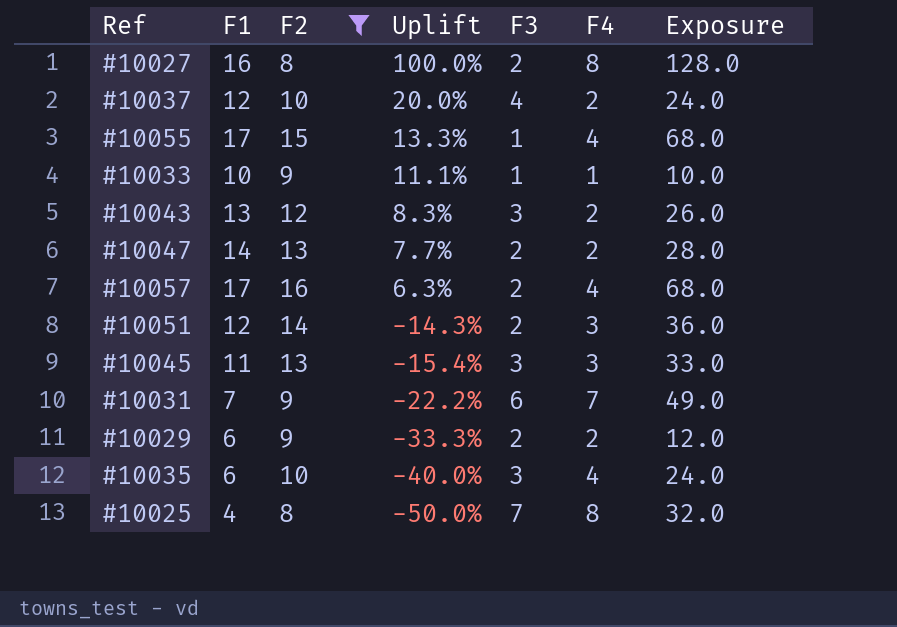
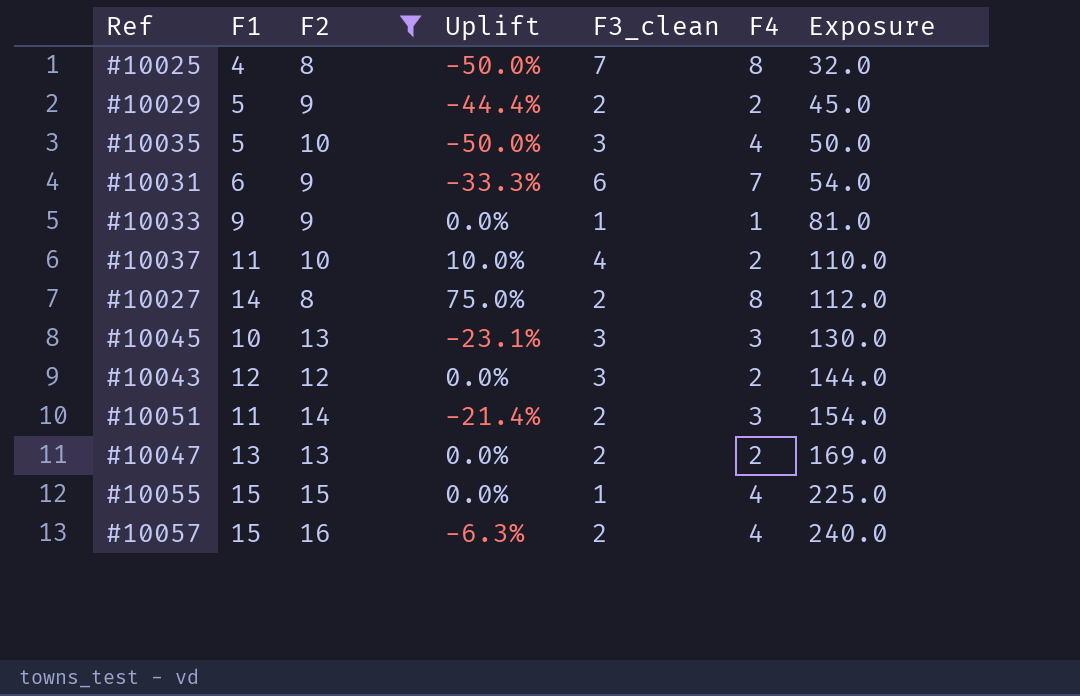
row order: Uplift descending -> Exposure ascending
column name: F3 -> F3_clean
column Exposure | formula: [F1] * [F4] -> [F1] * [F2]
#10029 | F1: 6 -> 5
#10029 | Uplift: -33.3% -> -44.4%
#10035 | F1: 6 -> 5
#10035 | Uplift: -40.0% -> -50.0%
#10031 | F1: 7 -> 6
#10031 | Uplift: -22.2% -> -33.3%
#10033 | F1: 10 -> 9
#10033 | Uplift: 11.1% -> 0.0%
#10037 | F1: 12 -> 11
#10037 | Uplift: 20.0% -> 10.0%
#10027 | F1: 16 -> 14
#10027 | Uplift: 100.0% -> 75.0%
#10045 | F1: 11 -> 10
#10045 | Uplift: -15.4% -> -23.1%
#10043 | F1: 13 -> 12
#10043 | Uplift: 8.3% -> 0.0%
#10051 | F1: 12 -> 11
#10051 | Uplift: -14.3% -> -21.4%
#10047 | F1: 14 -> 13
#10047 | Uplift: 7.7% -> 0.0%
#10055 | F1: 17 -> 15
#10055 | Uplift: 13.3% -> 0.0%
#10057 | F1: 17 -> 15
#10057 | Uplift: 6.3% -> -6.3%

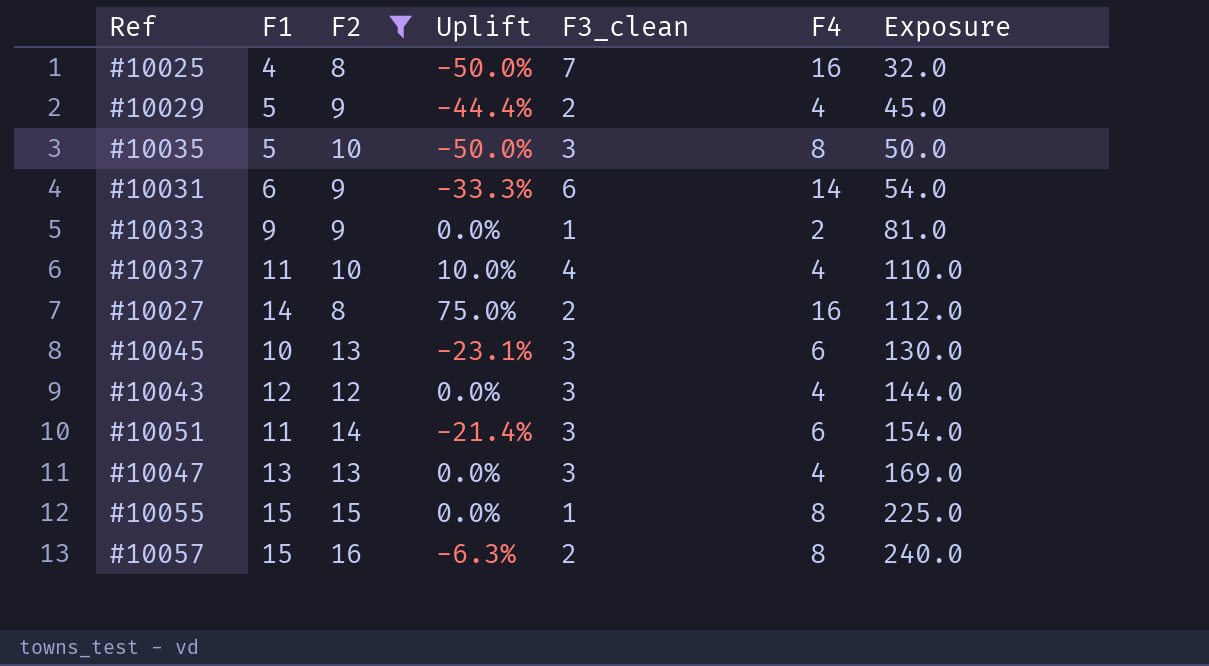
#10025 | F4: 8 -> 16
#10029 | F4: 2 -> 4
#10035 | F4: 4 -> 8
#10031 | F4: 7 -> 14
#10033 | F4: 1 -> 2
#10037 | F4: 2 -> 4
#10027 | F4: 8 -> 16
#10045 | F4: 3 -> 6
#10043 | F4: 2 -> 4
#10051 | F3_clean: 2 -> 3
#10051 | F4: 3 -> 6
#10047 | F3_clean: 2 -> 3
#10047 | F4: 2 -> 4
#10055 | F4: 4 -> 8
#10057 | F4: 4 -> 8

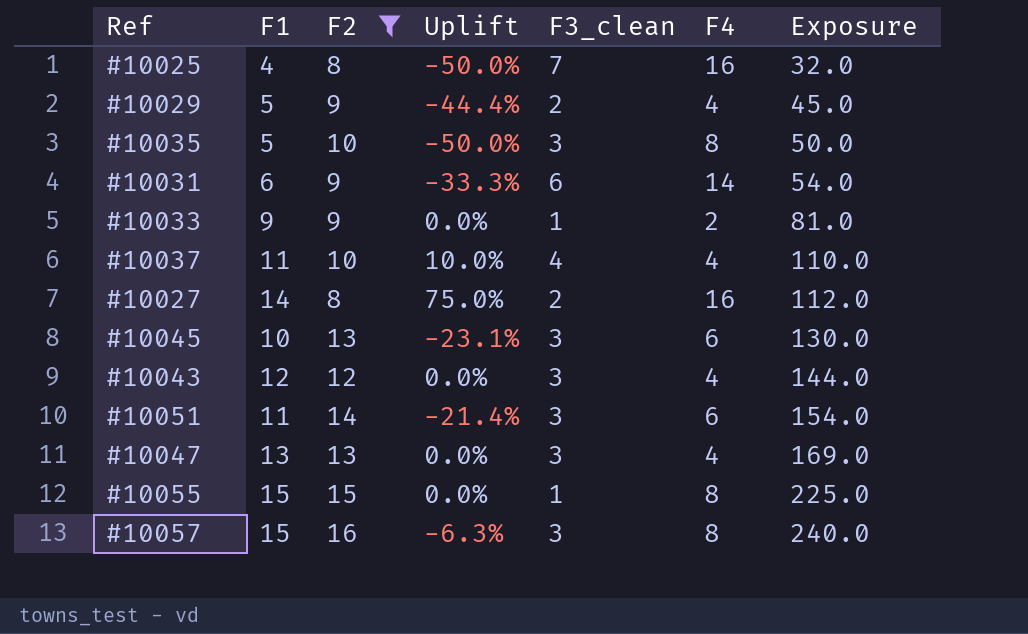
#10057 | F3_clean: 2 -> 3

